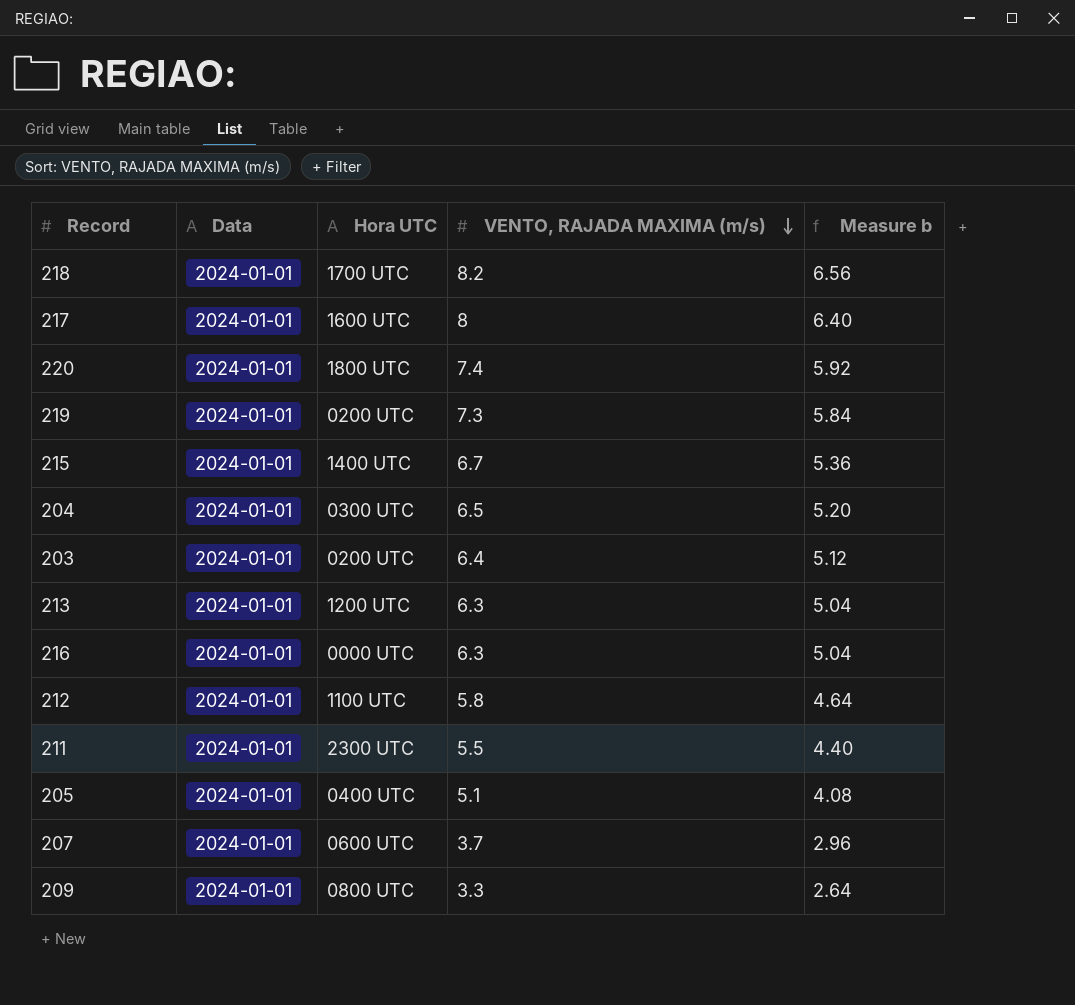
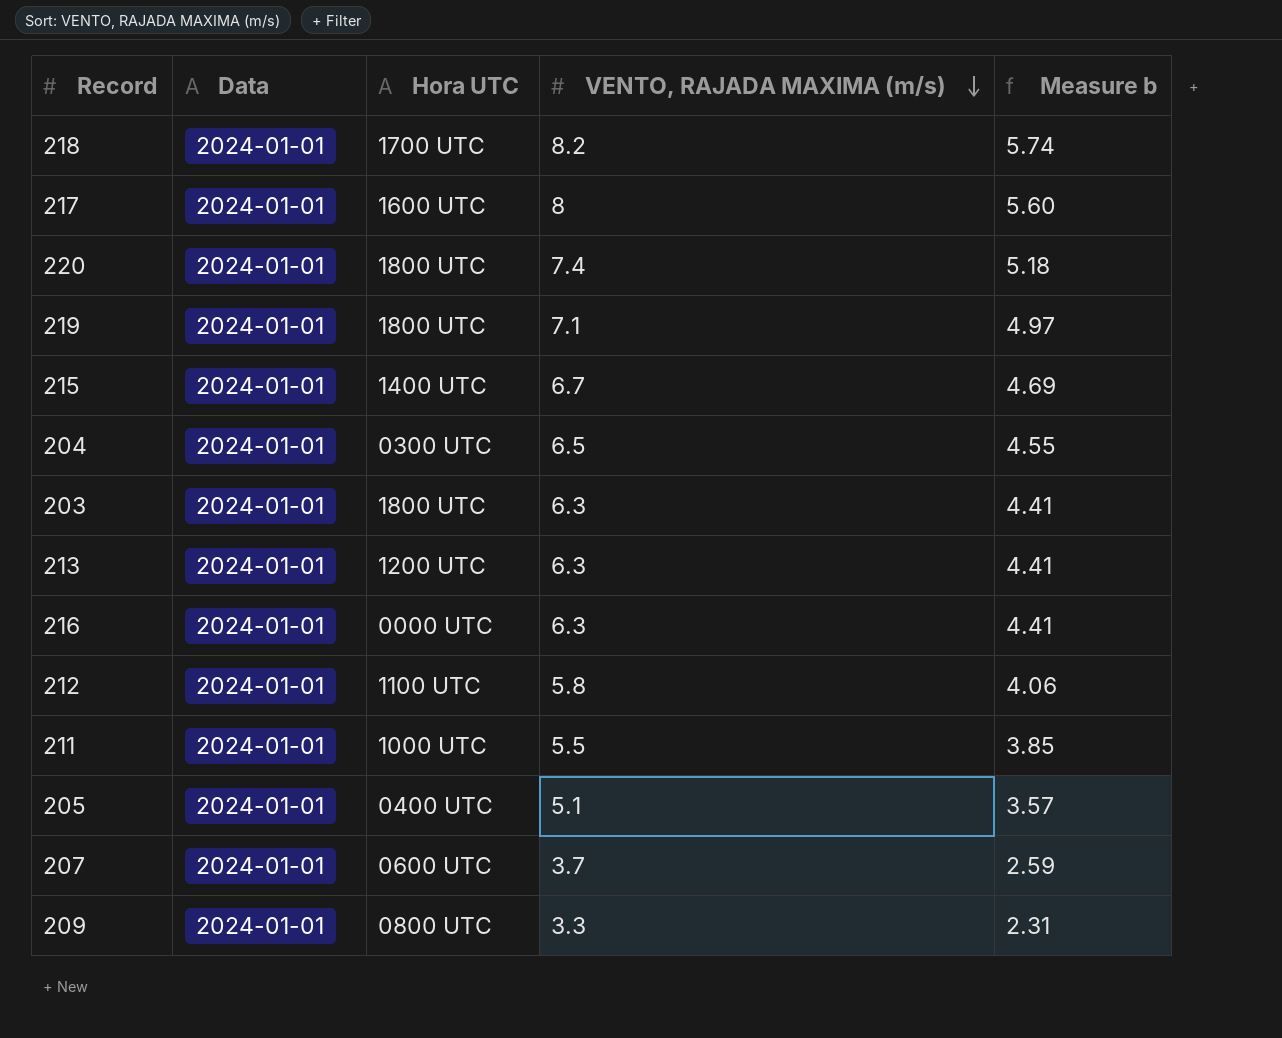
column Measure b | formula: [VENTO, RAJADA MAXIMA (m/s)] * 0.8 -> [VENTO, RAJADA MAXIMA (m/s)] * 0.7
219 | Hora UTC: 0200 UTC -> 1800 UTC
219 | VENTO, RAJADA MAXIMA (m/s): 7.3 -> 7.1
203 | Hora UTC: 0200 UTC -> 1800 UTC
203 | VENTO, RAJADA MAXIMA (m/s): 6.4 -> 6.3
211 | Hora UTC: 2300 UTC -> 1000 UTC

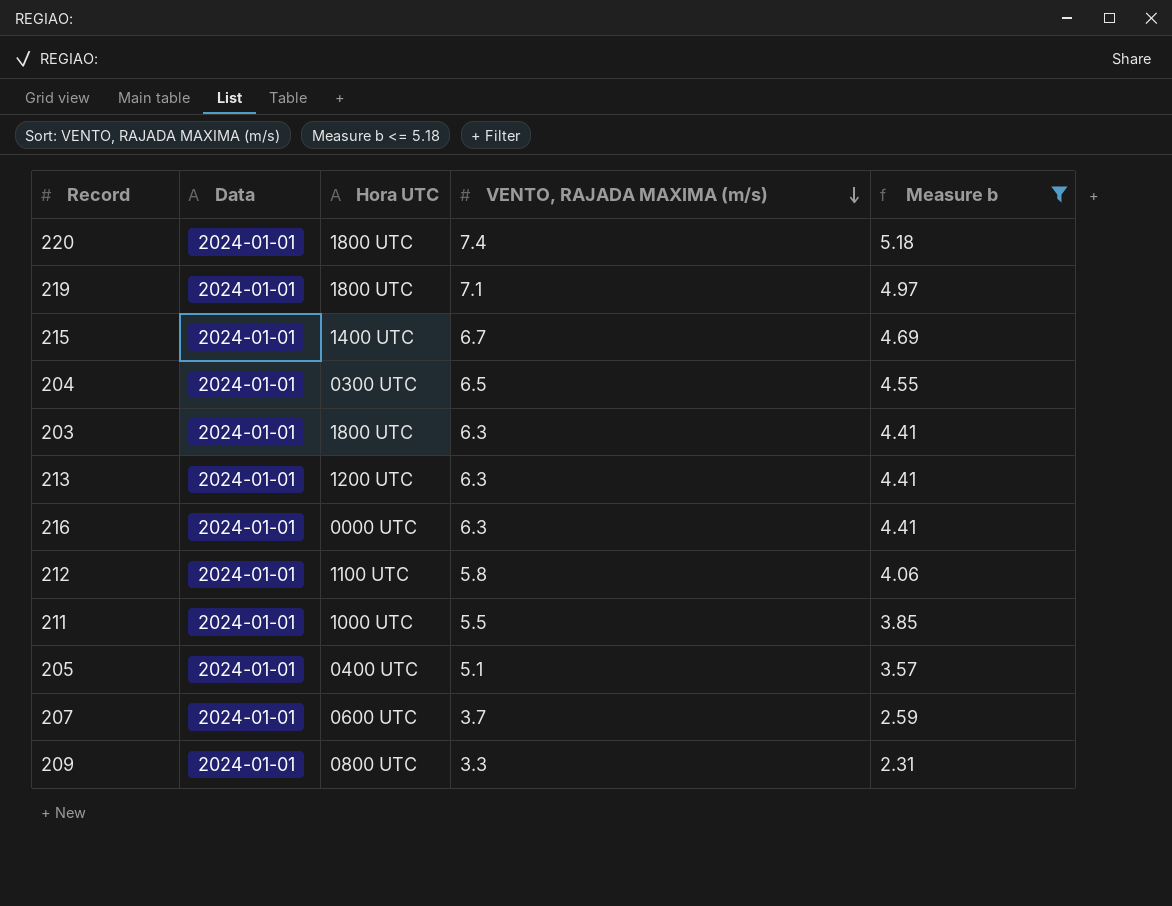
filter: none -> Measure b <= 5.18

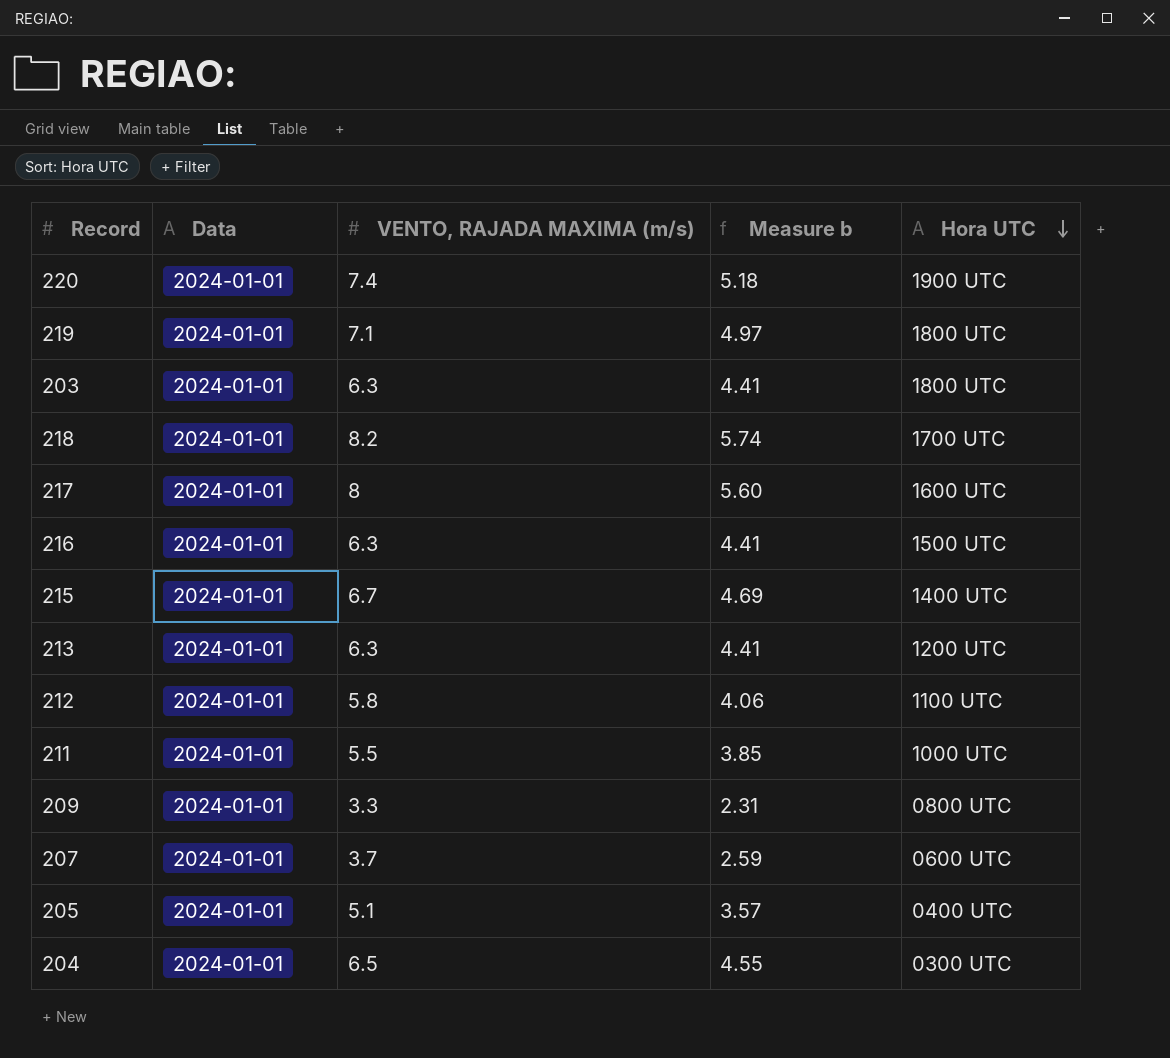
filter: Measure b <= 5.18 -> none
row order: VENTO, RAJADA MAXIMA (m/s) descending -> Hora UTC descending
column Hora UTC | position: 3 -> 5
220 | Hora UTC: 1800 UTC -> 1900 UTC
216 | Hora UTC: 0000 UTC -> 1500 UTC

